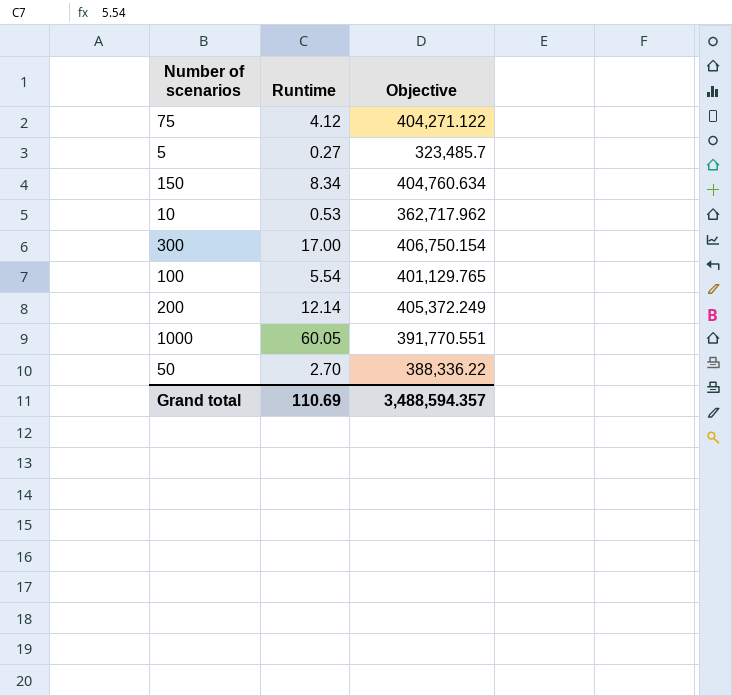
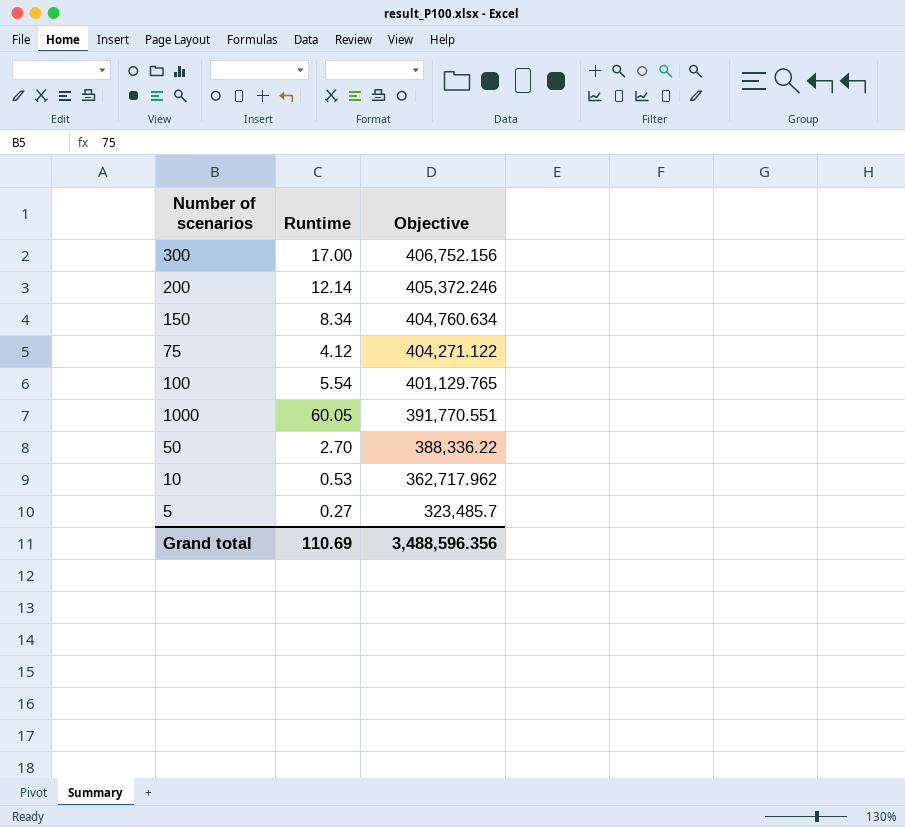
row order: none -> Objective descending
300 | Objective: 406,750.154 -> 406,752.156
200 | Objective: 405,372.249 -> 405,372.246
Grand total | Objective: 3,488,594.357 -> 3,488,596.356

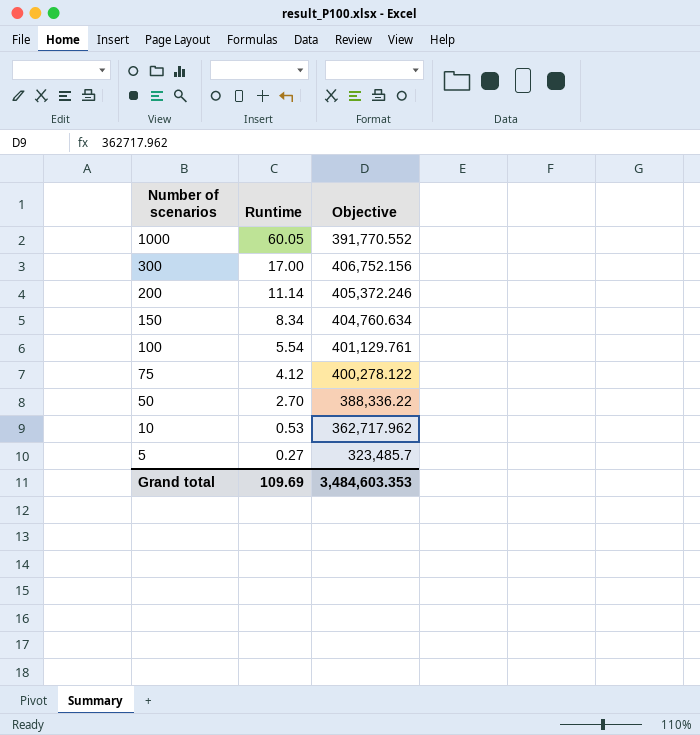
row order: Objective descending -> Number of scenarios descending
1000 | Objective: 391,770.551 -> 391,770.552
200 | Runtime: 12.14 -> 11.14
100 | Objective: 401,129.765 -> 401,129.761
75 | Objective: 404,271.122 -> 400,278.122
Grand total | Runtime: 110.69 -> 109.69
Grand total | Objective: 3,488,596.356 -> 3,484,603.353

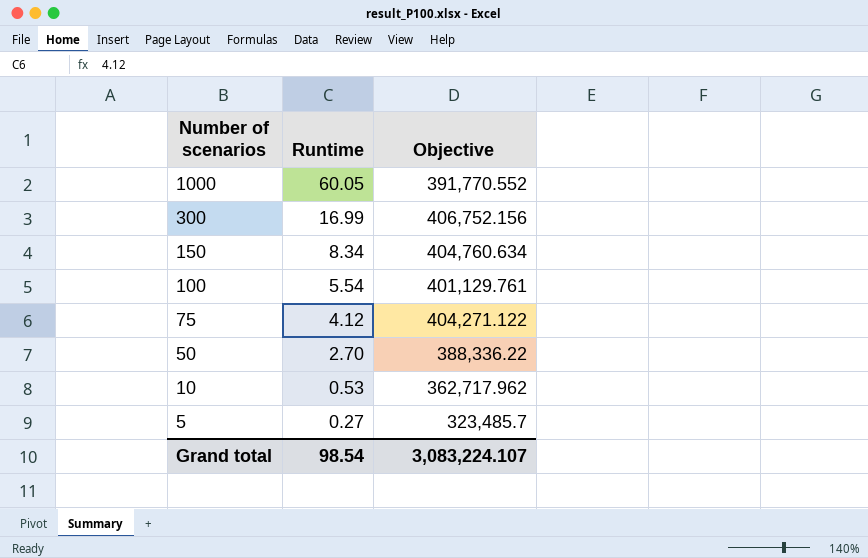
row 200: 11.14 | 405,372.246 -> none
300 | Runtime: 17.00 -> 16.99
75 | Objective: 400,278.122 -> 404,271.122
Grand total | Runtime: 109.69 -> 98.54
Grand total | Objective: 3,484,603.353 -> 3,083,224.107

